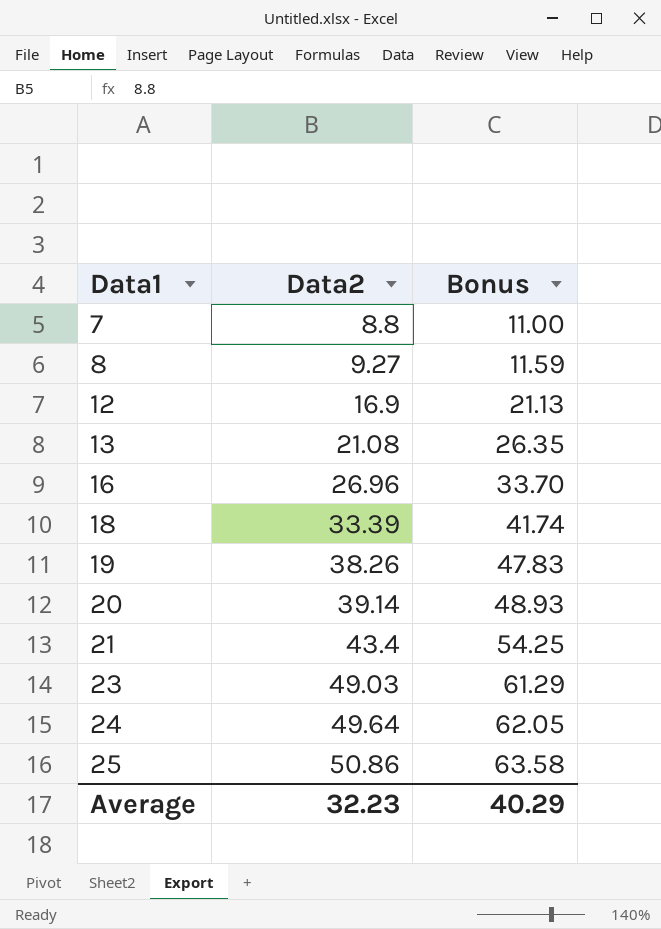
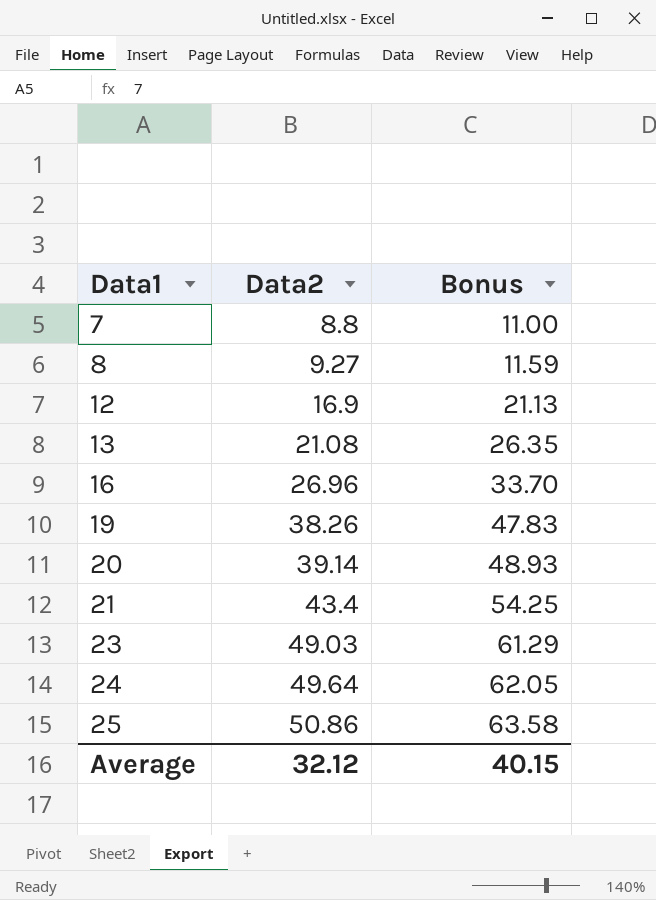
row 18: 33.39 | 41.74 -> none
Average | Data2: 32.23 -> 32.12
Average | Bonus: 40.29 -> 40.15

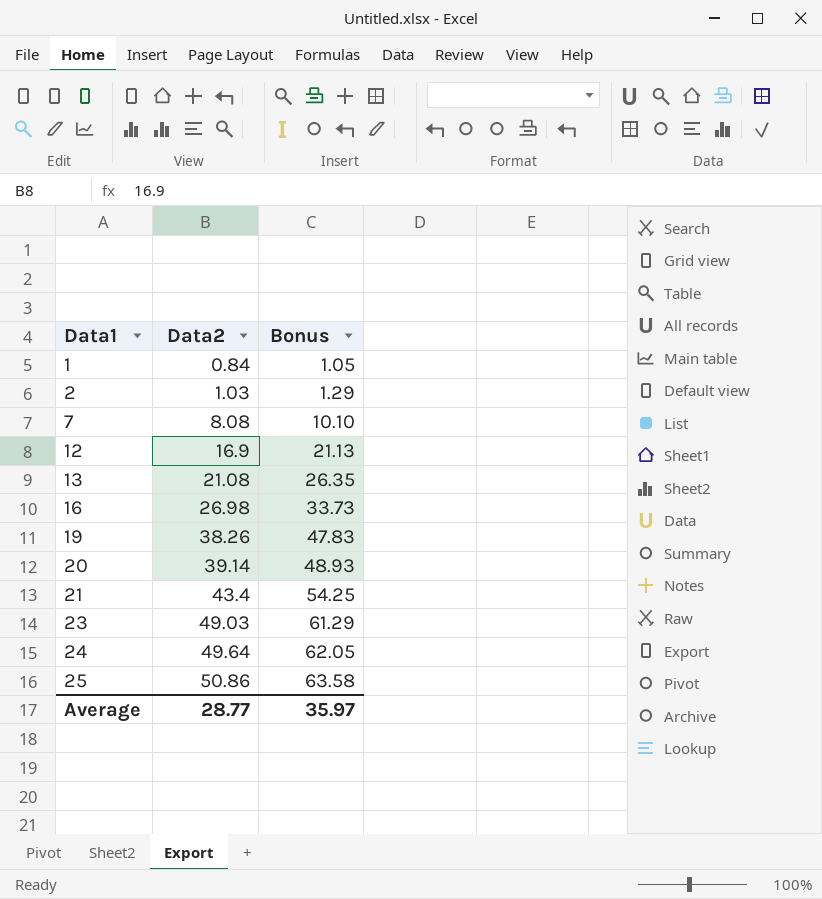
row 8: 9.27 | 11.59 -> none
row 1: none -> 0.84 | 1.05
row 2: none -> 1.03 | 1.29
7 | Data2: 8.8 -> 8.08
7 | Bonus: 11.00 -> 10.10
16 | Data2: 26.96 -> 26.98
16 | Bonus: 33.70 -> 33.73
Average | Data2: 32.12 -> 28.77
Average | Bonus: 40.15 -> 35.97

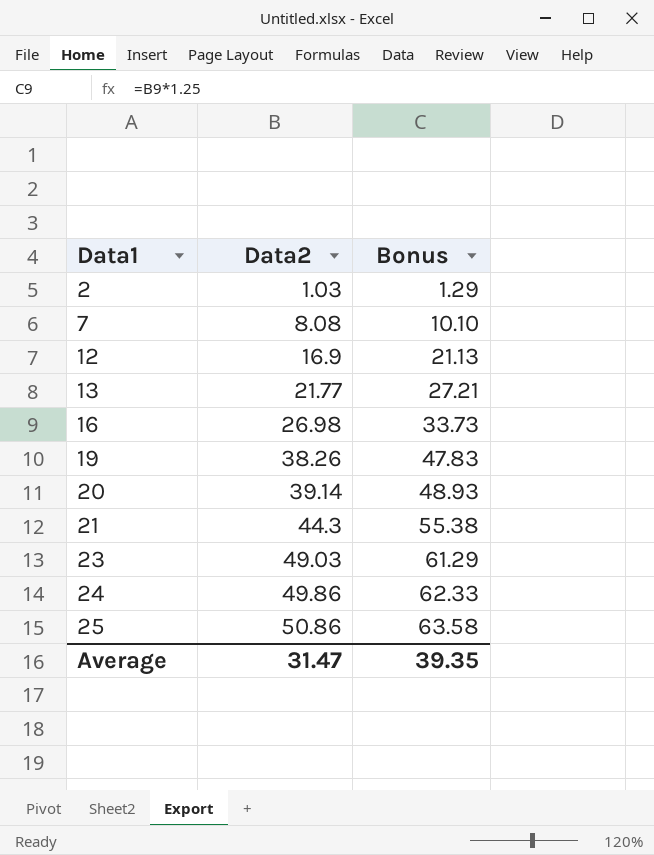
row 1: 0.84 | 1.05 -> none
13 | Data2: 21.08 -> 21.77
13 | Bonus: 26.35 -> 27.21
21 | Data2: 43.4 -> 44.3
21 | Bonus: 54.25 -> 55.38
24 | Data2: 49.64 -> 49.86
24 | Bonus: 62.05 -> 62.33
Average | Data2: 28.77 -> 31.47
Average | Bonus: 35.97 -> 39.35

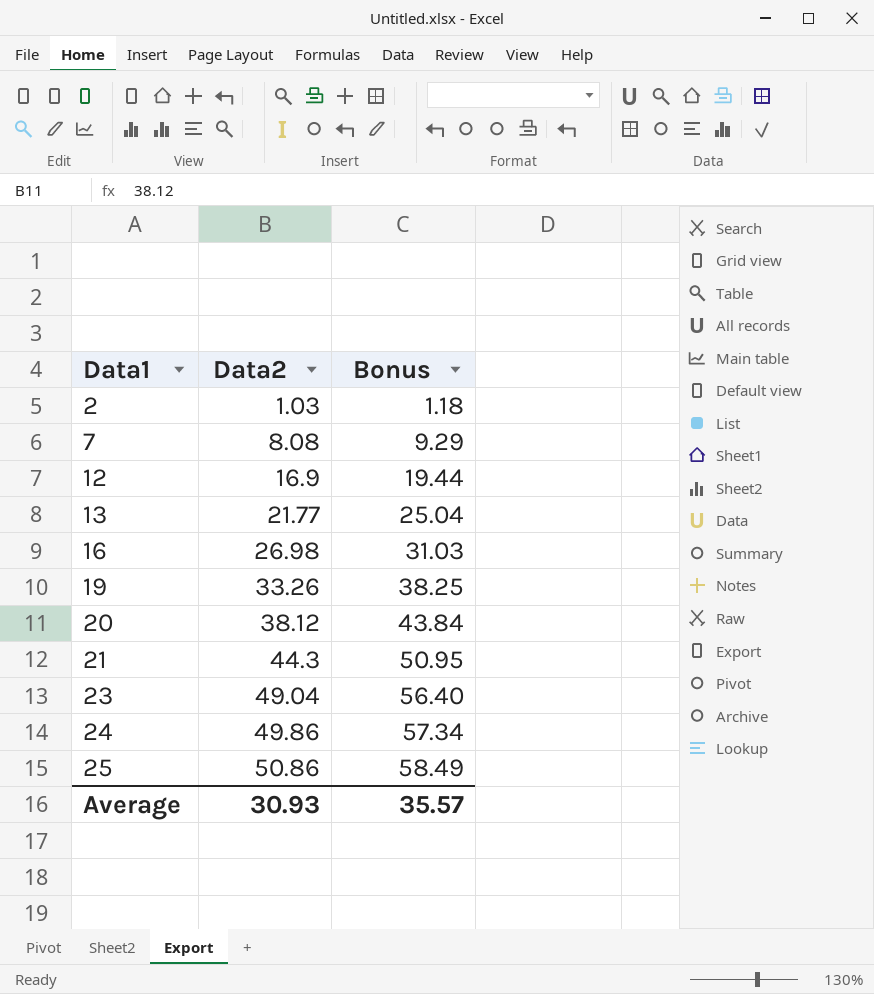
column Bonus | formula: [Data2] * 1.25 -> [Data2] * 1.15
19 | Data2: 38.26 -> 33.26
20 | Data2: 39.14 -> 38.12
23 | Data2: 49.03 -> 49.04
Average | Data2: 31.47 -> 30.93
Average | Bonus: 39.35 -> 35.57

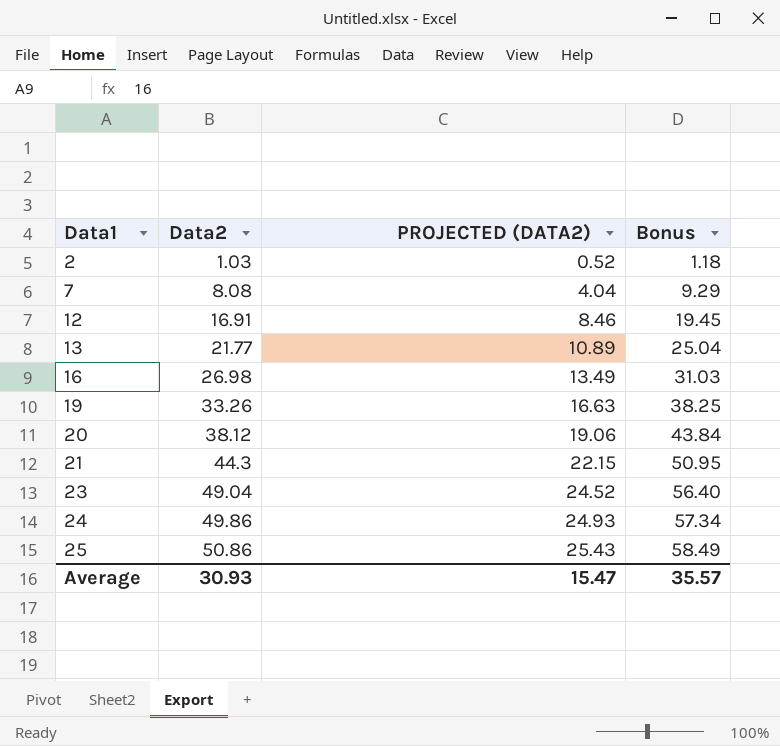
column PROJECTED (DATA2) | formula: none -> [Data2] * 0.5
12 | Data2: 16.9 -> 16.91
12 | Bonus: 19.44 -> 19.45

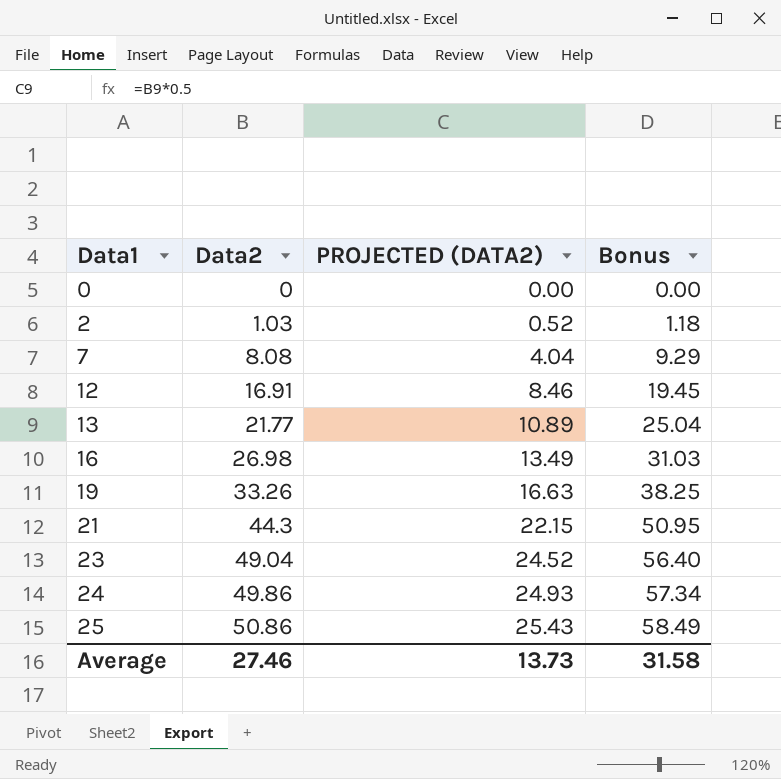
row 20: 38.12 | 19.06 | 43.84 -> none
row 0: none -> 0 | 0.00 | 0.00
Average | Data2: 30.93 -> 27.46
Average | PROJECTED (DATA2): 15.47 -> 13.73
Average | Bonus: 35.57 -> 31.58

